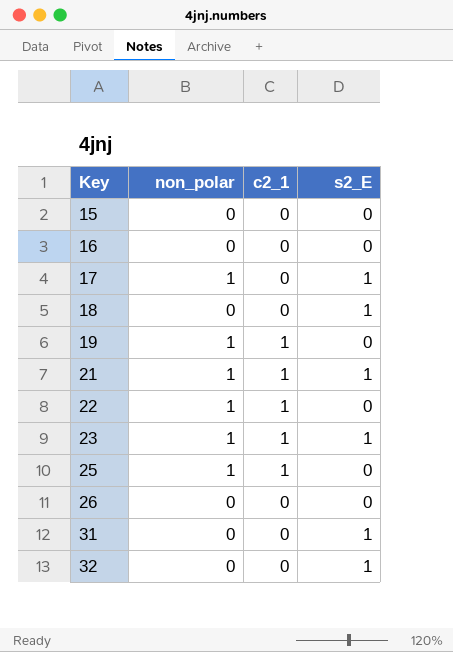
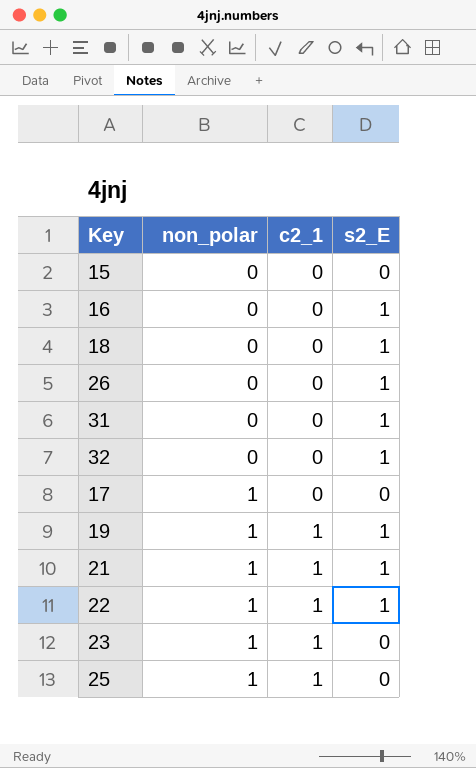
row order: Key ascending -> non_polar ascending
16 | s2_E: 0 -> 1
26 | s2_E: 0 -> 1
17 | s2_E: 1 -> 0
19 | s2_E: 0 -> 1
22 | s2_E: 0 -> 1
23 | s2_E: 1 -> 0

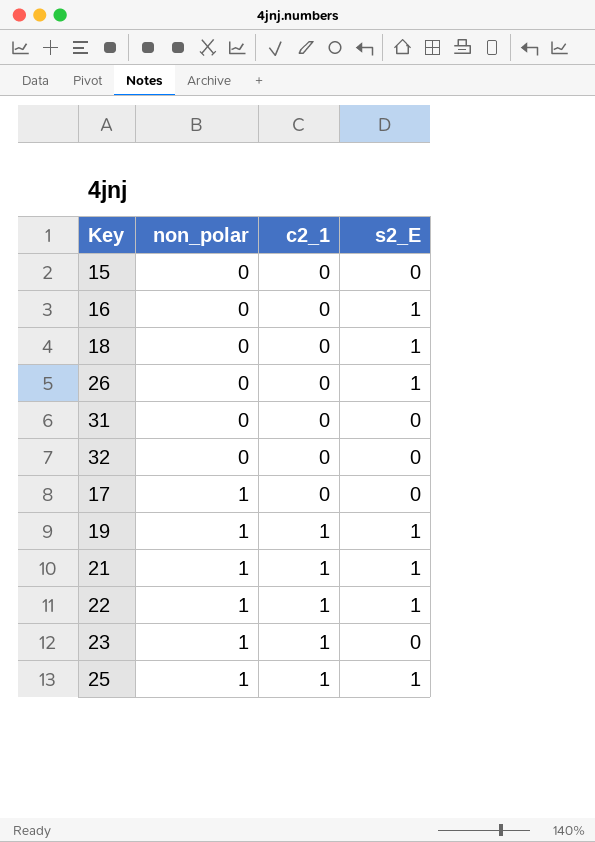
31 | s2_E: 1 -> 0
32 | s2_E: 1 -> 0
25 | s2_E: 0 -> 1

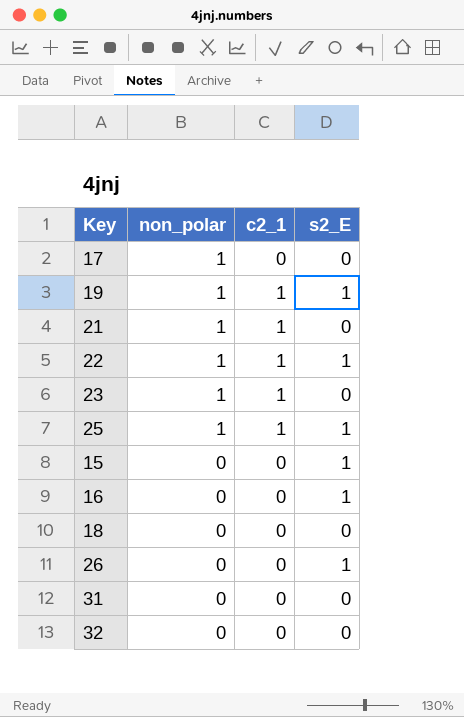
row order: non_polar ascending -> non_polar descending
21 | s2_E: 1 -> 0
15 | s2_E: 0 -> 1
18 | s2_E: 1 -> 0

